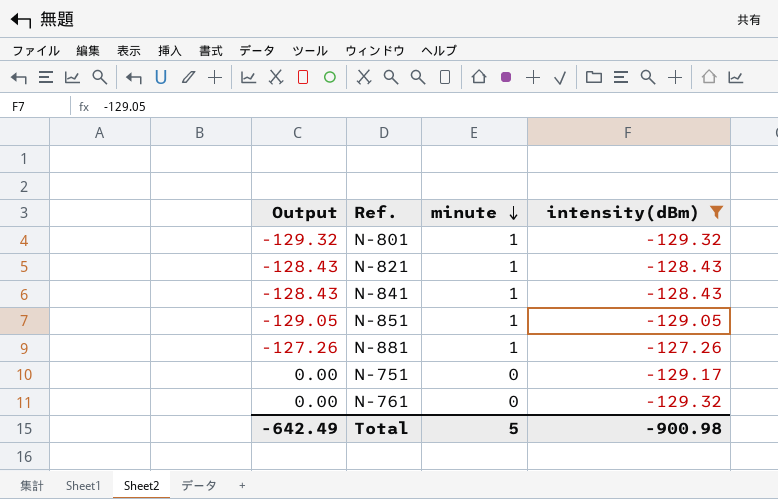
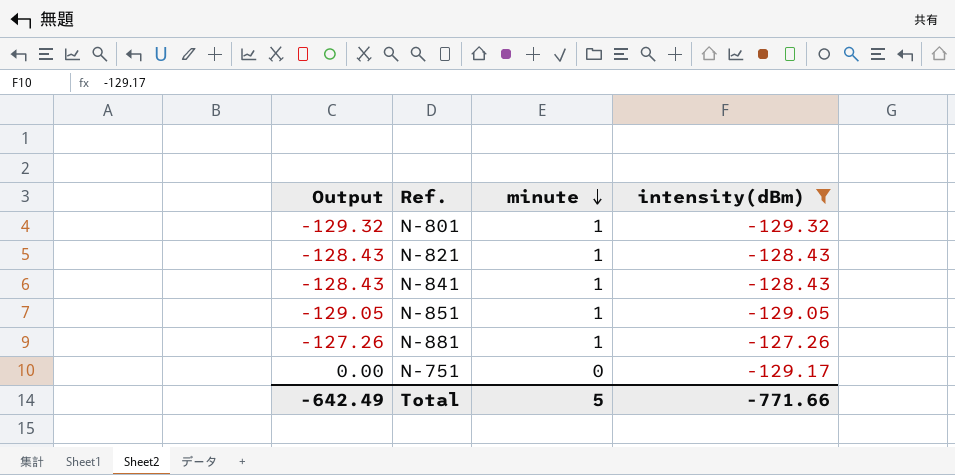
row N-761: 0.00 | 0 | -129.32 -> none
Total | intensity(dBm): -900.98 -> -771.66

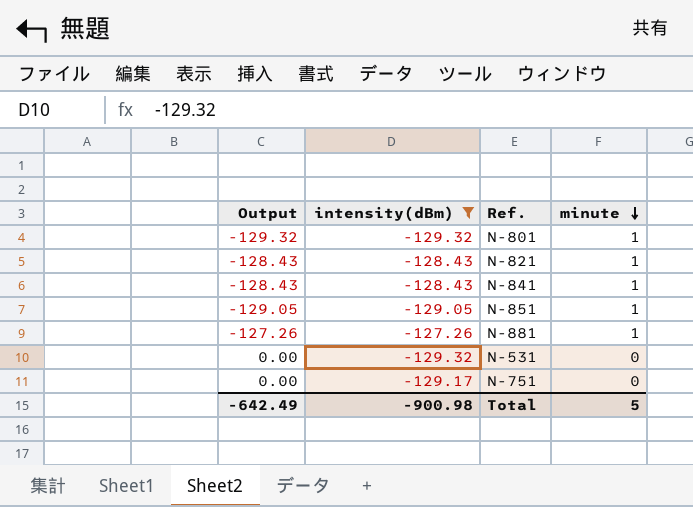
column intensity(dBm) | position: 4 -> 2
row N-531: none -> 0.00 | -129.32 | 0
Total | intensity(dBm): -771.66 -> -900.98

